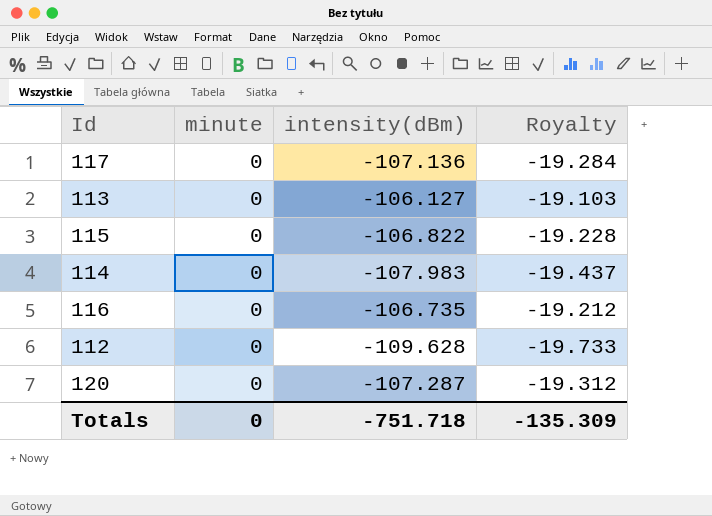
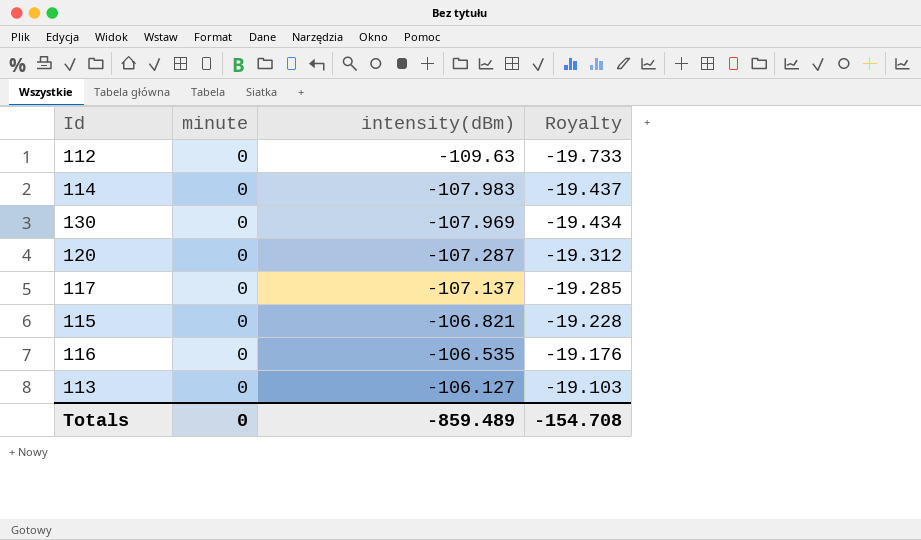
row order: none -> intensity(dBm) ascending
112 | intensity(dBm): -109.628 -> -109.63
row 130: none -> 0 | -107.969 | -19.434
117 | intensity(dBm): -107.136 -> -107.137
117 | Royalty: -19.284 -> -19.285
115 | intensity(dBm): -106.822 -> -106.821
116 | intensity(dBm): -106.735 -> -106.535
116 | Royalty: -19.212 -> -19.176
Totals | intensity(dBm): -751.718 -> -859.489
Totals | Royalty: -135.309 -> -154.708

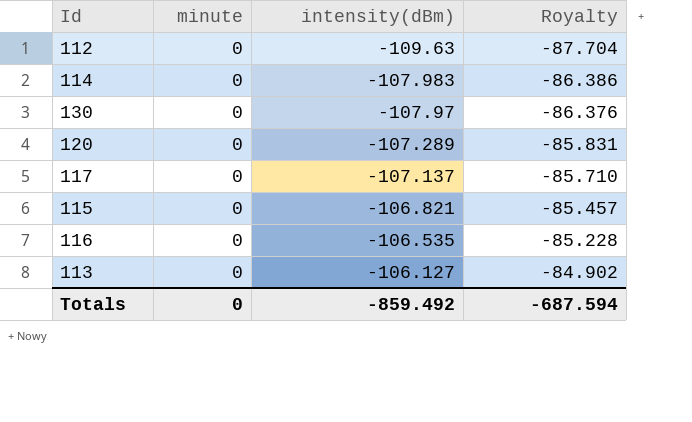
column Royalty | formula: [intensity(dBm)] * 0.18 -> [intensity(dBm)] * 0.8
130 | intensity(dBm): -107.969 -> -107.97
120 | intensity(dBm): -107.287 -> -107.289
Totals | intensity(dBm): -859.489 -> -859.492
Totals | Royalty: -154.708 -> -687.594

